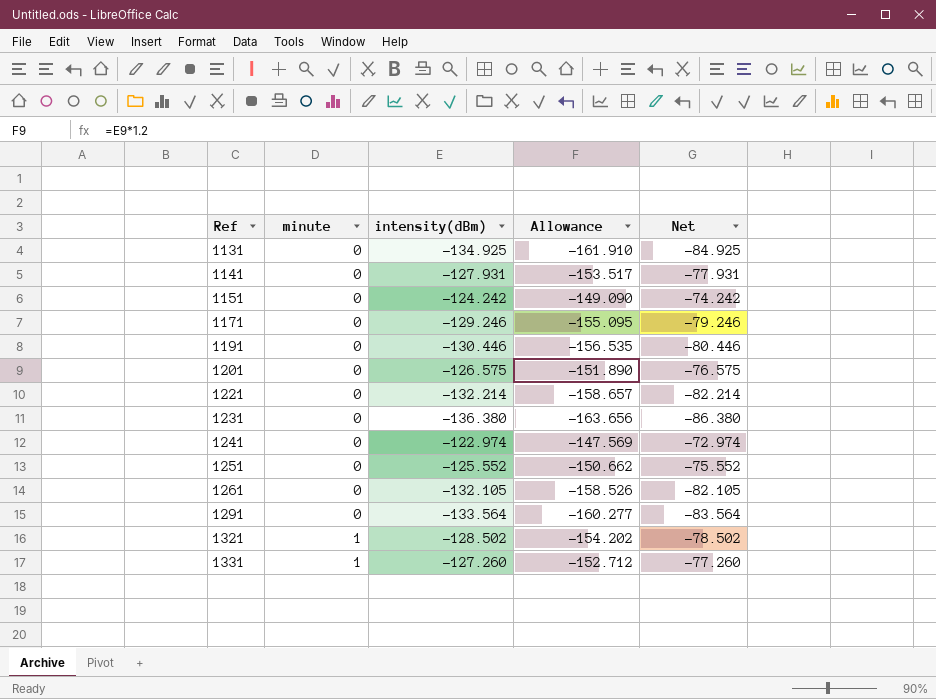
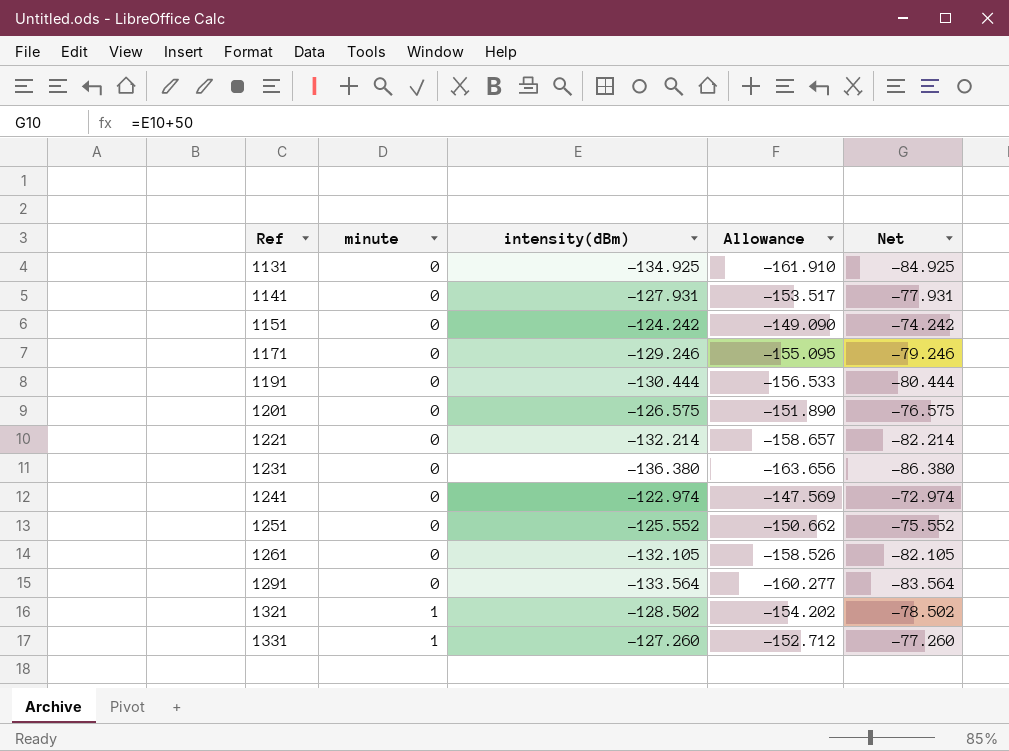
1191 | intensity(dBm): -130.446 -> -130.444
1191 | Allowance: -156.535 -> -156.533
1191 | Net: -80.446 -> -80.444

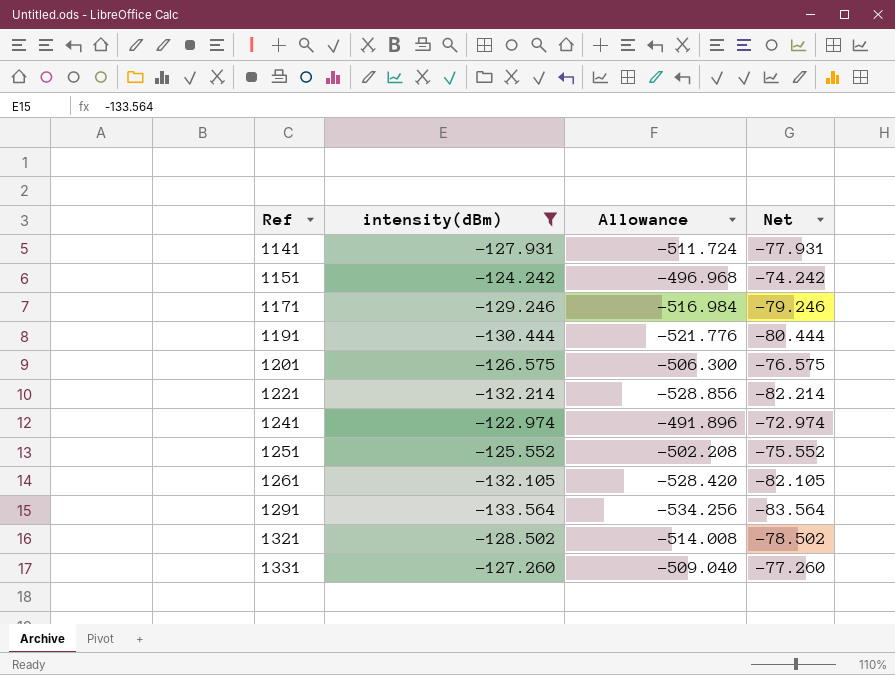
filter: none -> intensity(dBm) >= -133.564
column minute | position: 2 -> none
column Allowance | formula: [intensity(dBm)] * 1.2 -> [intensity(dBm)] * 4

